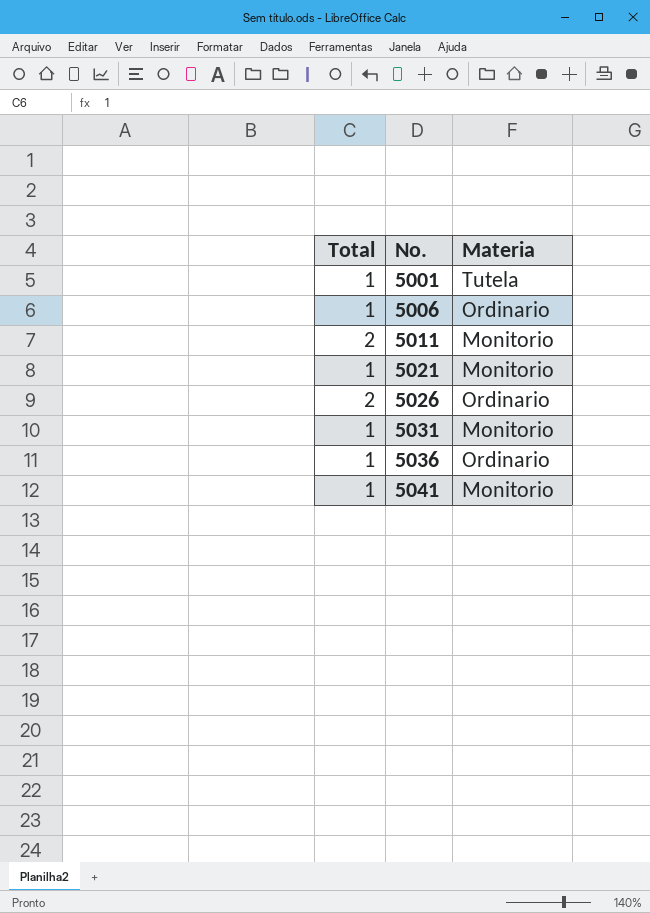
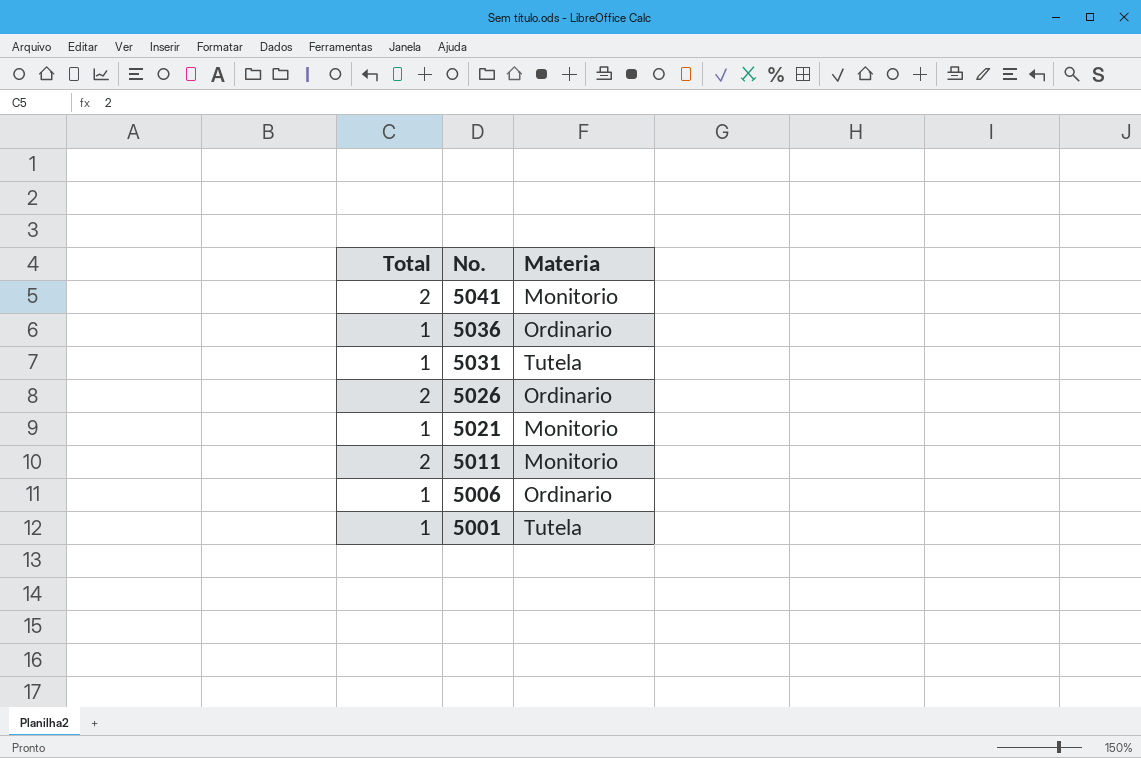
row order: No. ascending -> No. descending
5041 | Total: 1 -> 2
5031 | Materia: Monitorio -> Tutela

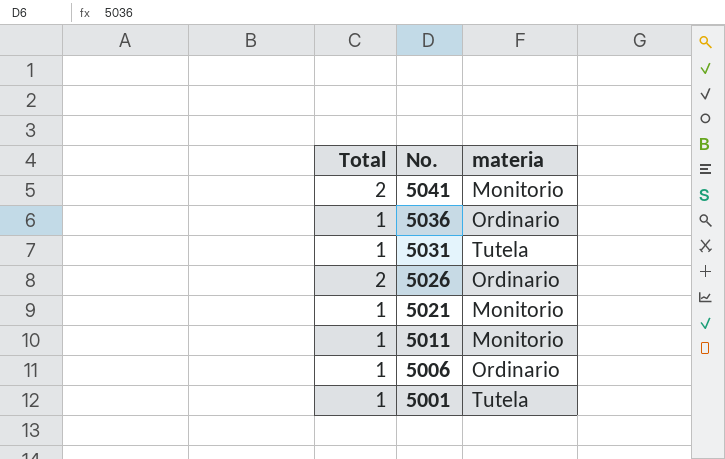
column name: Materia -> materia
5011 | Total: 2 -> 1

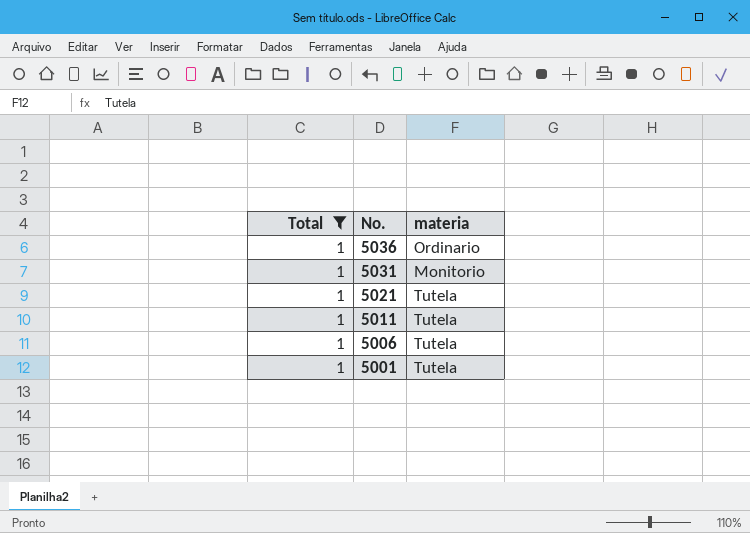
filter: none -> Total = 1
5031 | materia: Tutela -> Monitorio
5021 | materia: Monitorio -> Tutela
5011 | materia: Monitorio -> Tutela
5006 | materia: Ordinario -> Tutela

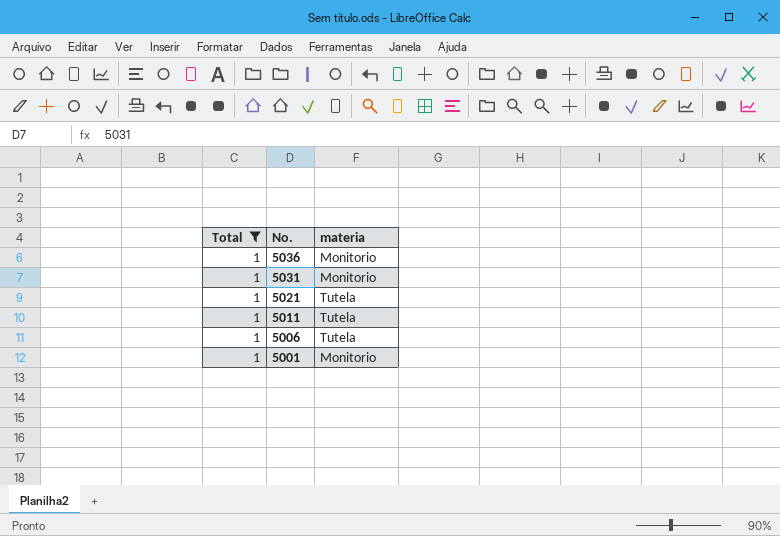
5036 | materia: Ordinario -> Monitorio
5001 | materia: Tutela -> Monitorio

